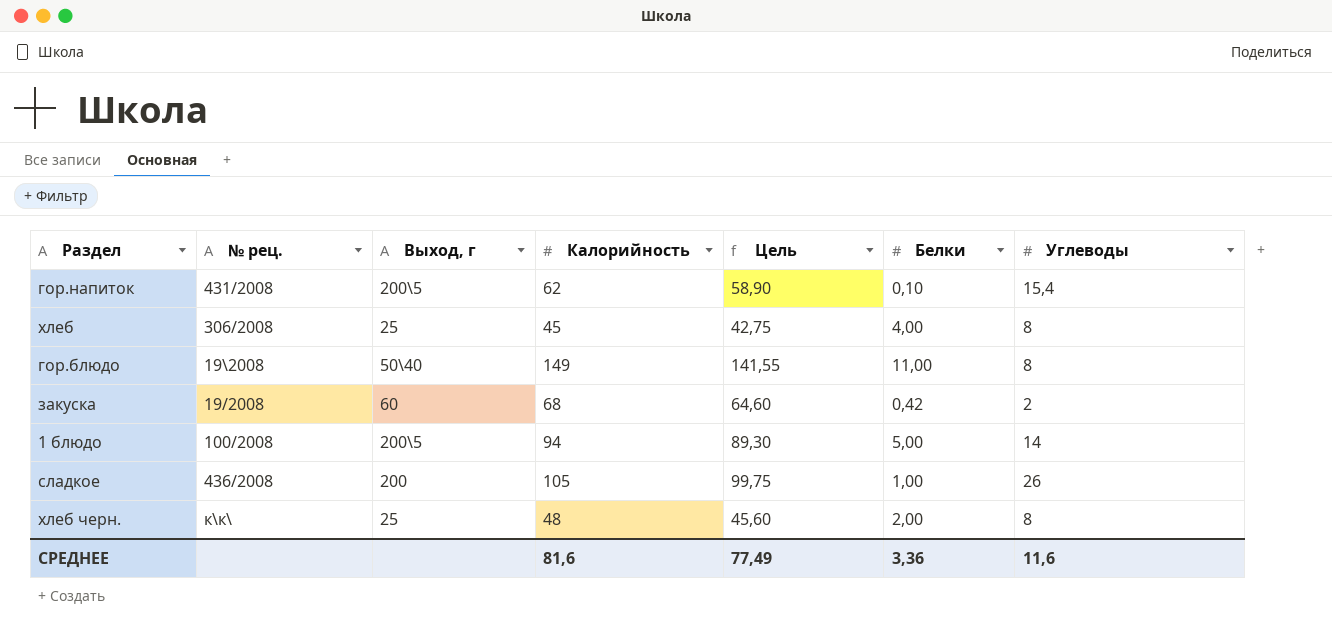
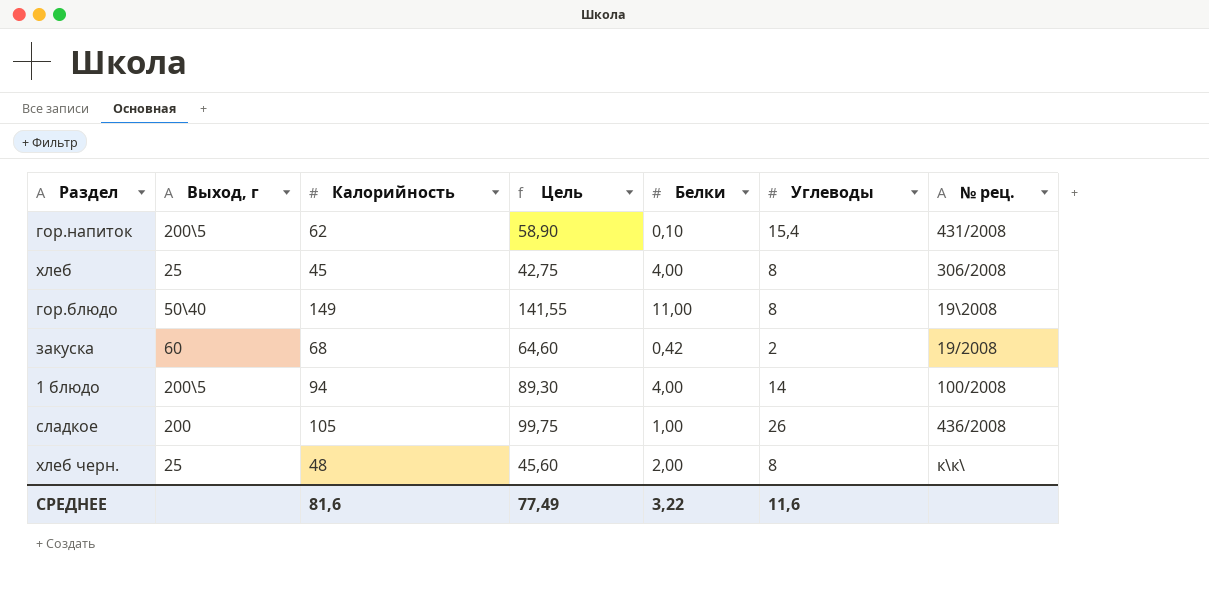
column № рец. | position: 2 -> 7
1 блюдо | Белки: 5,00 -> 4,00
СРЕДНЕЕ | Белки: 3,36 -> 3,22

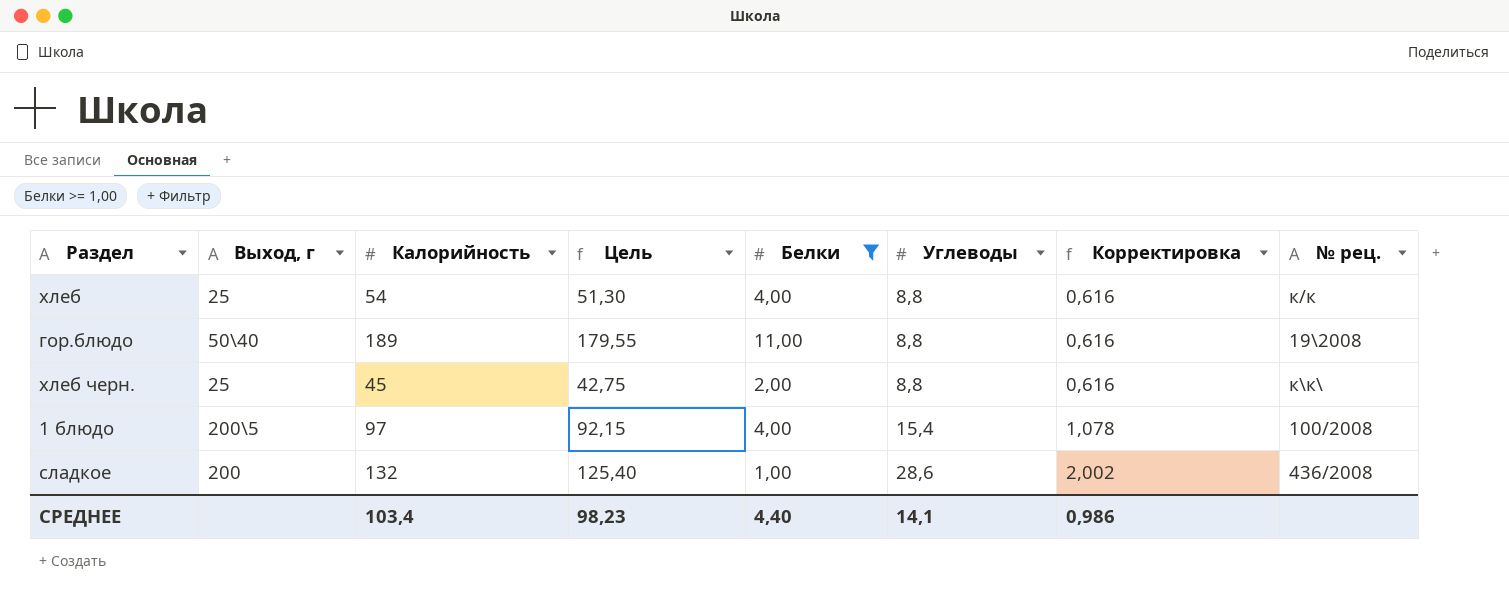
filter: none -> Белки >= 1,00
row order: none -> Углеводы ascending
column Корректировка | formula: none -> [Углеводы] * 0,07
хлеб | Калорийность: 45 -> 54
хлеб | Цель: 42,75 -> 51,30
хлеб | Углеводы: 8 -> 8,8
хлеб | № рец.: 306/2008 -> к/к
гор.блюдо | Калорийность: 149 -> 189
гор.блюдо | Цель: 141,55 -> 179,55
гор.блюдо | Углеводы: 8 -> 8,8
хлеб черн. | Калорийность: 48 -> 45
хлеб черн. | Цель: 45,60 -> 42,75
хлеб черн. | Углеводы: 8 -> 8,8
1 блюдо | Калорийность: 94 -> 97
1 блюдо | Цель: 89,30 -> 92,15
1 блюдо | Углеводы: 14 -> 15,4
сладкое | Калорийность: 105 -> 132
сладкое | Цель: 99,75 -> 125,40
сладкое | Углеводы: 26 -> 28,6
СРЕДНЕЕ | Калорийность: 81,6 -> 103,4
СРЕДНЕЕ | Цель: 77,49 -> 98,23
СРЕДНЕЕ | Белки: 3,22 -> 4,40
СРЕДНЕЕ | Углеводы: 11,6 -> 14,1

